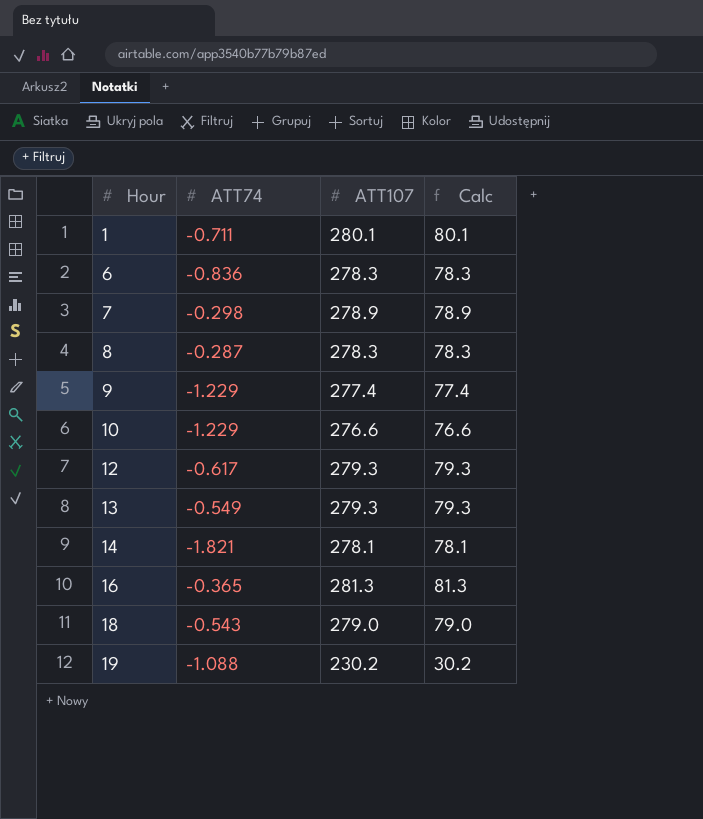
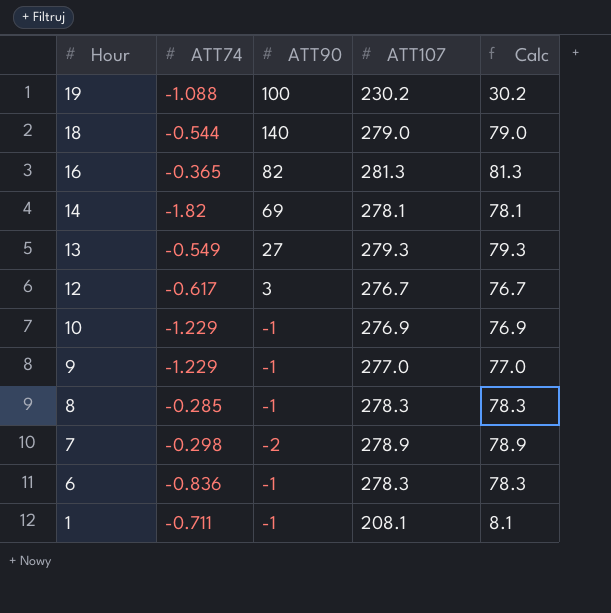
row order: Hour ascending -> Hour descending
column ATT90 | position: none -> 3
18 | ATT74: -0.543 -> -0.544
14 | ATT74: -1.821 -> -1.82
12 | ATT107: 279.3 -> 276.7
12 | Calc: 79.3 -> 76.7
10 | ATT107: 276.6 -> 276.9
10 | Calc: 76.6 -> 76.9
9 | ATT107: 277.4 -> 277.0
9 | Calc: 77.4 -> 77.0
8 | ATT74: -0.287 -> -0.285
1 | ATT107: 280.1 -> 208.1
1 | Calc: 80.1 -> 8.1

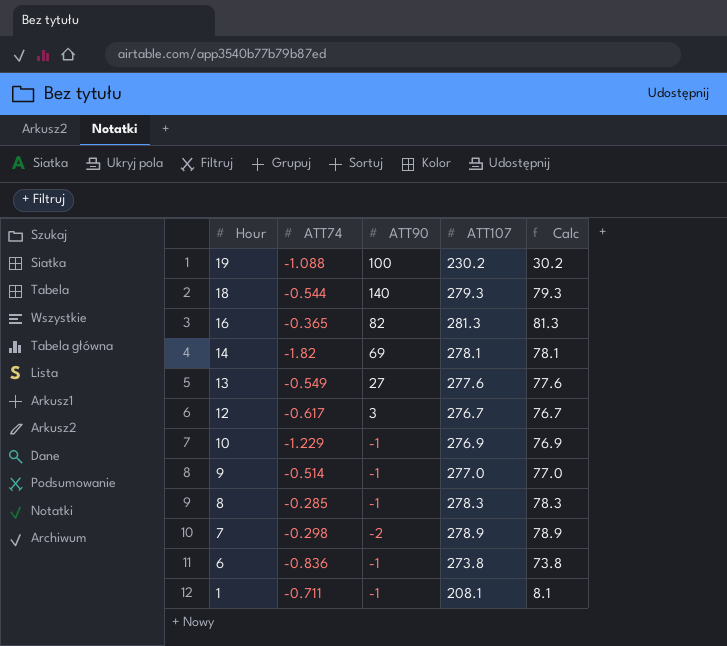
18 | ATT107: 279.0 -> 279.3
18 | Calc: 79.0 -> 79.3
13 | ATT107: 279.3 -> 277.6
13 | Calc: 79.3 -> 77.6
9 | ATT74: -1.229 -> -0.514
6 | ATT107: 278.3 -> 273.8
6 | Calc: 78.3 -> 73.8

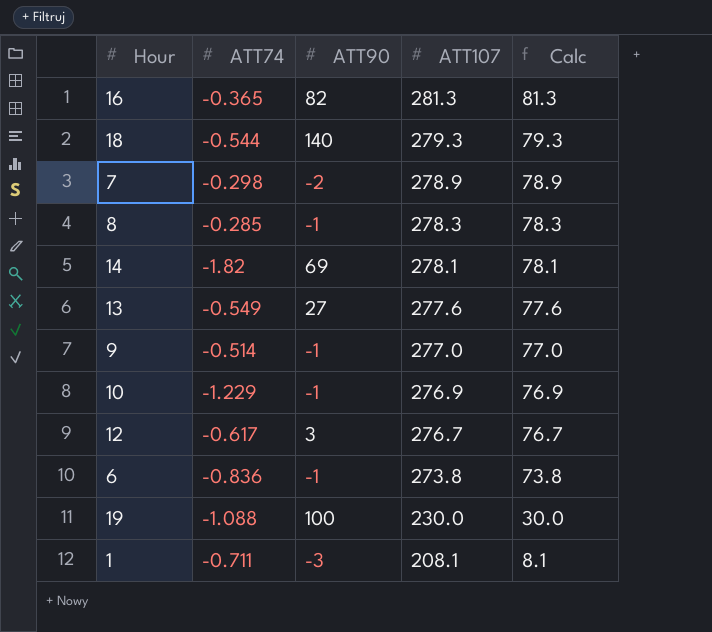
row order: Hour descending -> ATT107 descending
19 | ATT107: 230.2 -> 230.0
19 | Calc: 30.2 -> 30.0
1 | ATT90: -1 -> -3

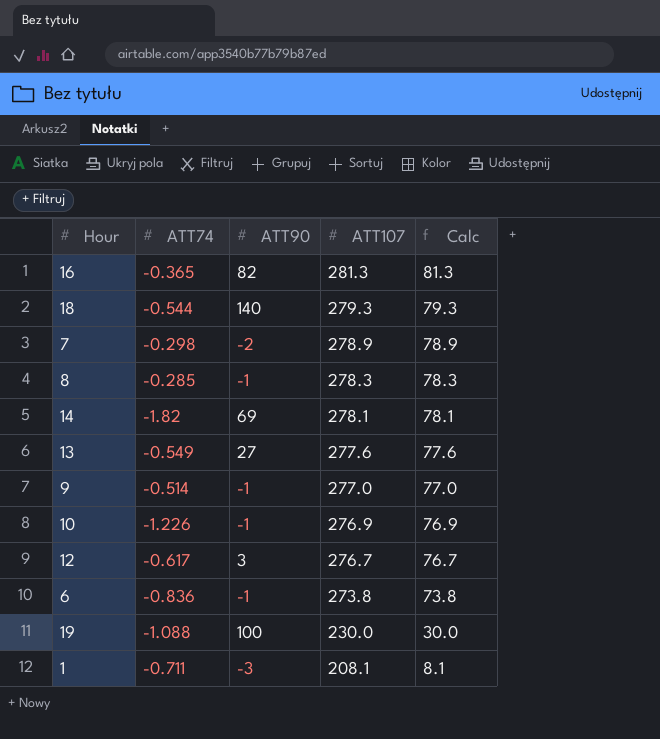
10 | ATT74: -1.229 -> -1.226

